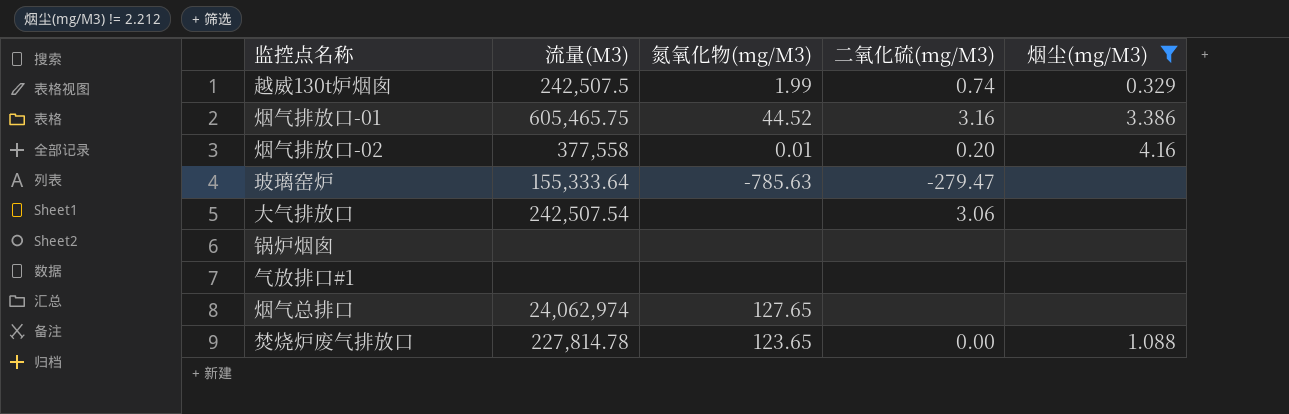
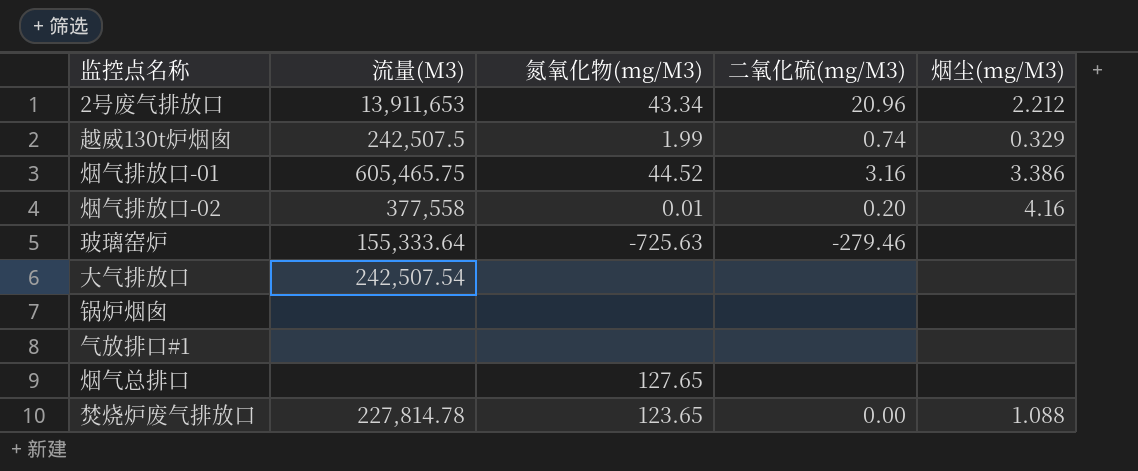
filter: 烟尘(mg/M3) != 2.212 -> none
玻璃窑炉 | 氮氧化物(mg/M3): -785.63 -> -725.63
玻璃窑炉 | 二氧化硫(mg/M3): -279.47 -> -279.46
大气排放口 | 二氧化硫(mg/M3): 3.06 -> none
烟气总排口 | 流量(M3): 24,062,974 -> none

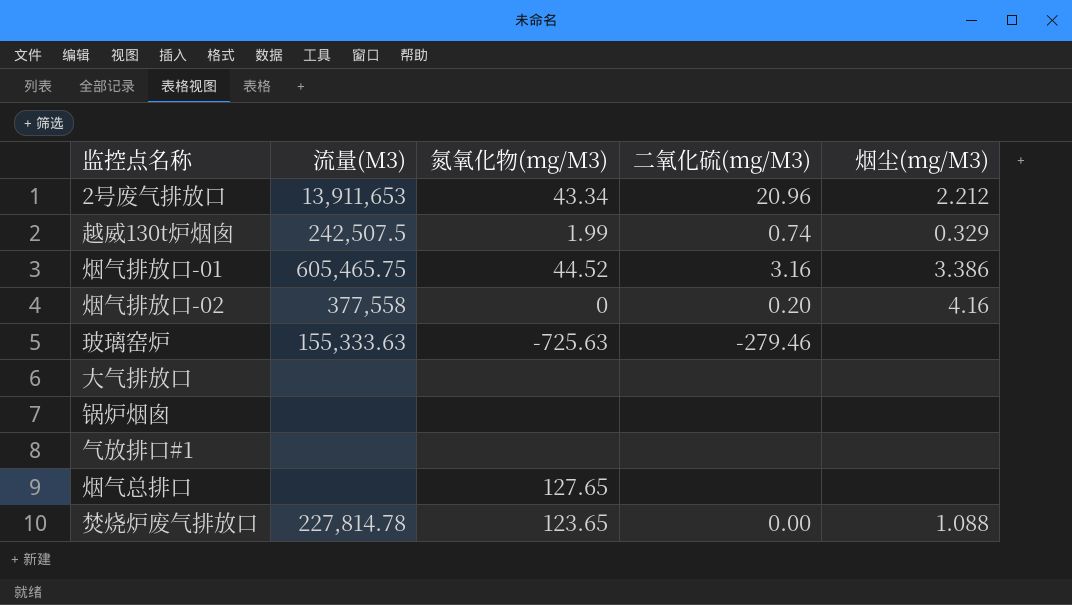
烟气排放口-02 | 氮氧化物(mg/M3): 0.01 -> 0
玻璃窑炉 | 流量(M3): 155,333.64 -> 155,333.63
大气排放口 | 流量(M3): 242,507.54 -> none

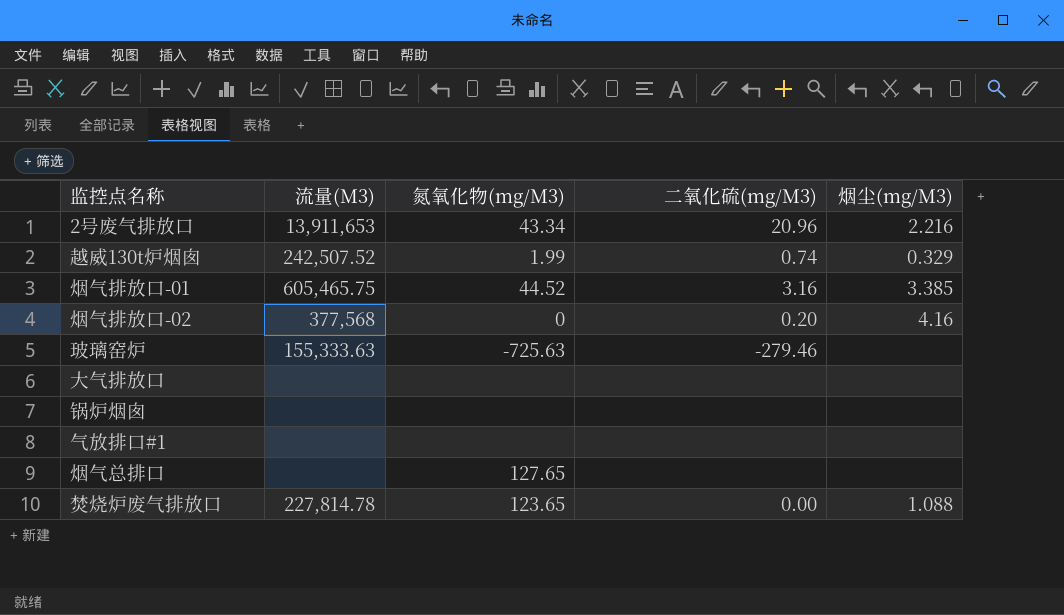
2号废气排放口 | 烟尘(mg/M3): 2.212 -> 2.216
越威130t炉烟囱 | 流量(M3): 242,507.5 -> 242,507.52
烟气排放口-01 | 烟尘(mg/M3): 3.386 -> 3.385
烟气排放口-02 | 流量(M3): 377,558 -> 377,568

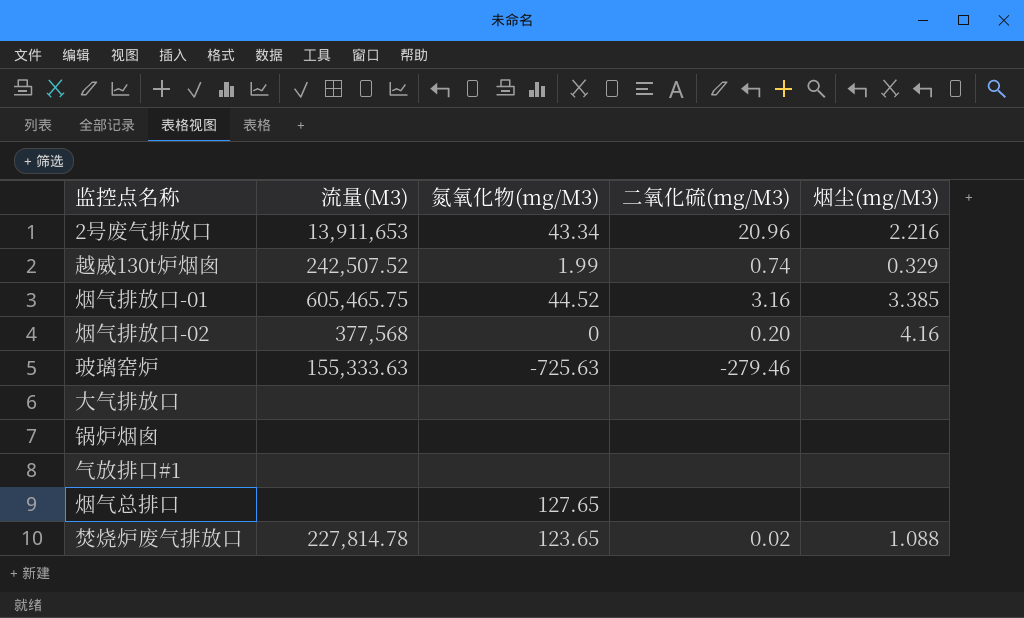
焚烧炉废气排放口 | 二氧化硫(mg/M3): 0.00 -> 0.02

